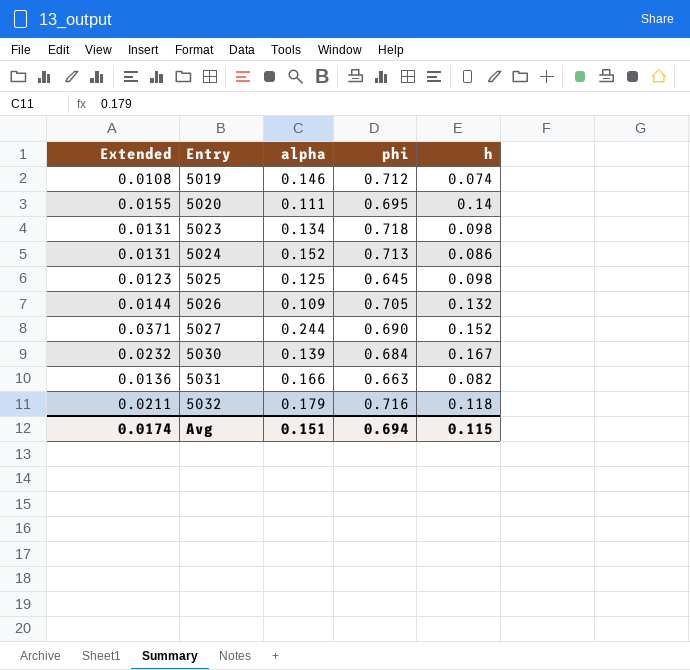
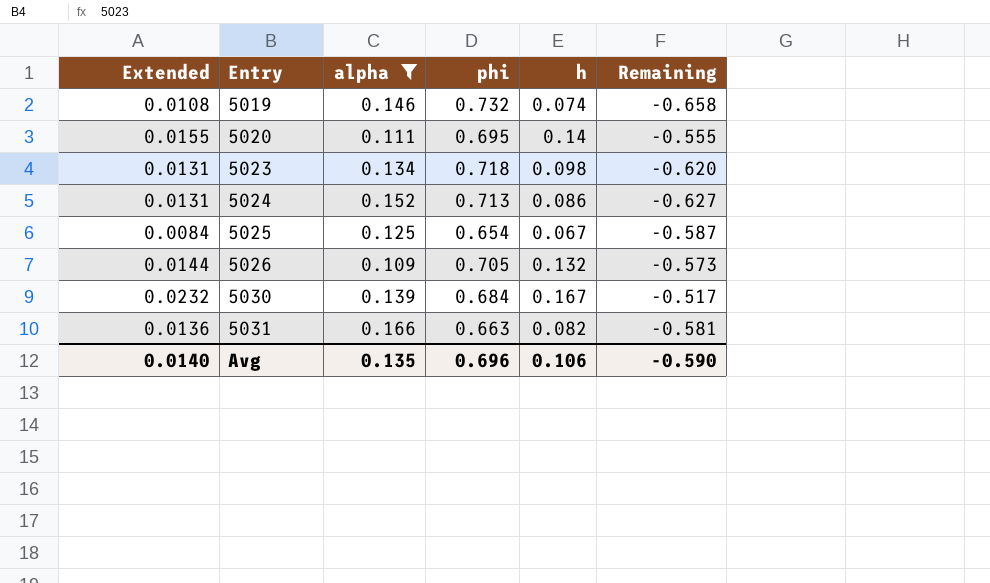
filter: none -> alpha <= 0.166
column Remaining | formula: none -> [h] - [phi]
5019 | phi: 0.712 -> 0.732
5025 | Extended: 0.0123 -> 0.0084
5025 | phi: 0.645 -> 0.654
5025 | h: 0.098 -> 0.067
Avg | Extended: 0.0174 -> 0.0140
Avg | alpha: 0.151 -> 0.135
Avg | phi: 0.694 -> 0.696
Avg | h: 0.115 -> 0.106

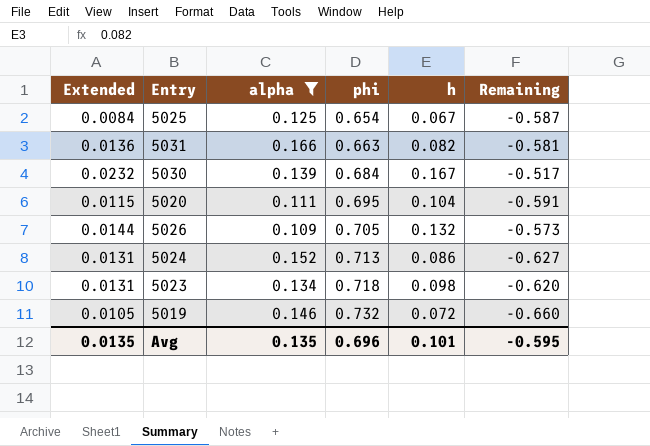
row order: Entry ascending -> phi ascending
5020 | Extended: 0.0155 -> 0.0115
5020 | h: 0.14 -> 0.104
5020 | Remaining: -0.555 -> -0.591
5019 | Extended: 0.0108 -> 0.0105
5019 | h: 0.074 -> 0.072
5019 | Remaining: -0.658 -> -0.660
Avg | Extended: 0.0140 -> 0.0135
Avg | h: 0.106 -> 0.101
Avg | Remaining: -0.590 -> -0.595

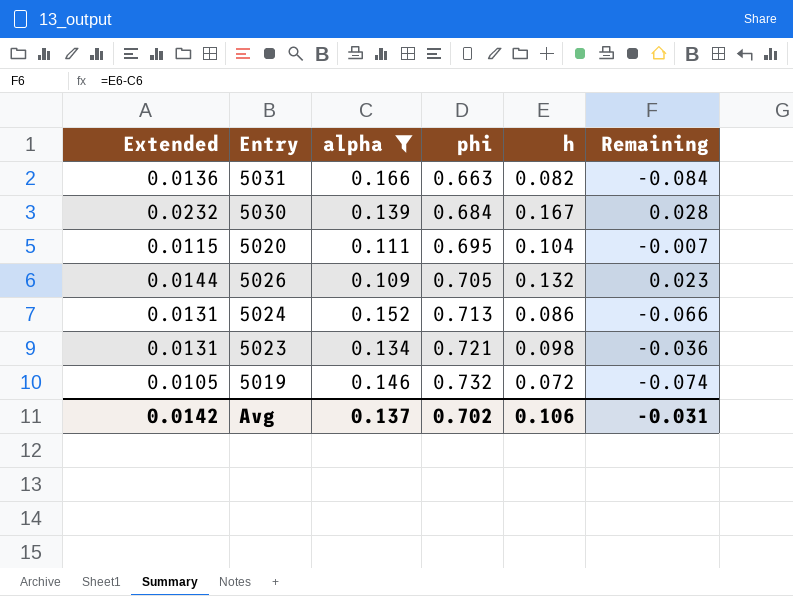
column Remaining | formula: [h] - [phi] -> [h] - [alpha]
row 5025: 0.0084 | 0.125 | 0.654 | 0.067 | -0.587 -> none
5023 | phi: 0.718 -> 0.721
Avg | Extended: 0.0135 -> 0.0142
Avg | alpha: 0.135 -> 0.137
Avg | phi: 0.696 -> 0.702
Avg | h: 0.101 -> 0.106
Avg | Remaining: -0.595 -> -0.031

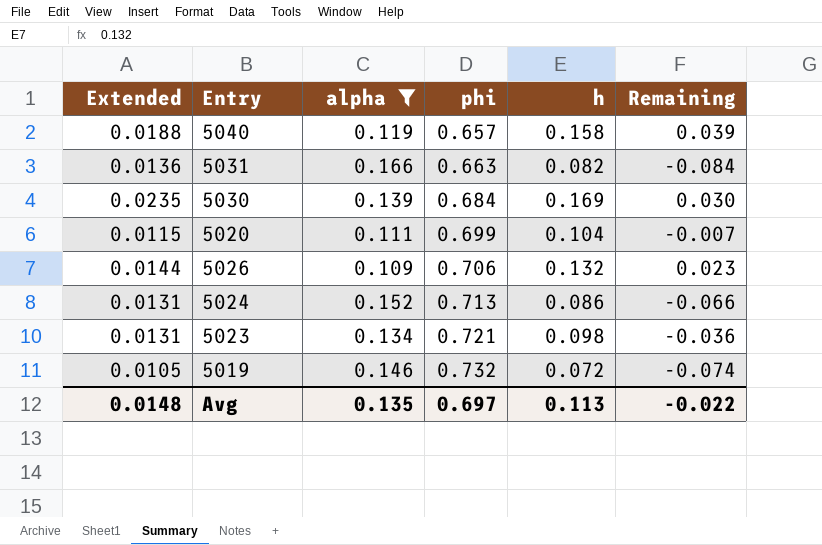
row 5040: none -> 0.0188 | 0.119 | 0.657 | 0.158 | 0.039
5030 | Extended: 0.0232 -> 0.0235
5030 | h: 0.167 -> 0.169
5030 | Remaining: 0.028 -> 0.030
5020 | phi: 0.695 -> 0.699
5026 | phi: 0.705 -> 0.706
Avg | Extended: 0.0142 -> 0.0148
Avg | alpha: 0.137 -> 0.135
Avg | phi: 0.702 -> 0.697
Avg | h: 0.106 -> 0.113
Avg | Remaining: -0.031 -> -0.022

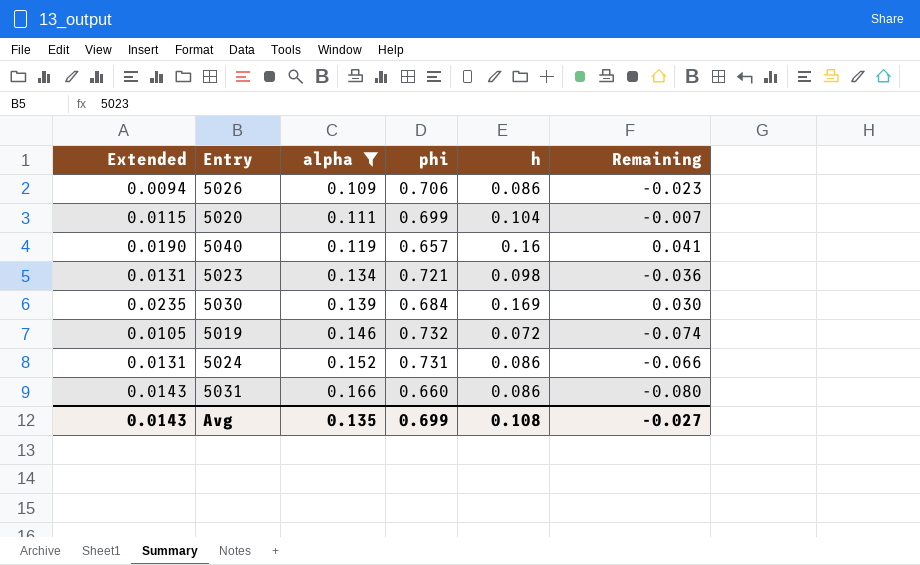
row order: phi ascending -> alpha ascending
5026 | Extended: 0.0144 -> 0.0094
5026 | h: 0.132 -> 0.086
5026 | Remaining: 0.023 -> -0.023
5040 | Extended: 0.0188 -> 0.0190
5040 | h: 0.158 -> 0.16
5040 | Remaining: 0.039 -> 0.041
5024 | phi: 0.713 -> 0.731
5031 | Extended: 0.0136 -> 0.0143
5031 | phi: 0.663 -> 0.660
5031 | h: 0.082 -> 0.086
5031 | Remaining: -0.084 -> -0.080
Avg | Extended: 0.0148 -> 0.0143
Avg | phi: 0.697 -> 0.699
Avg | h: 0.113 -> 0.108
Avg | Remaining: -0.022 -> -0.027

